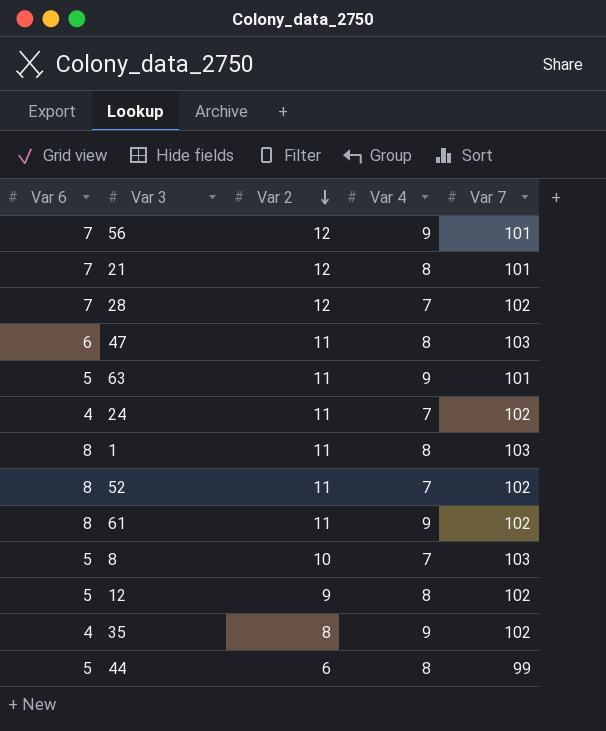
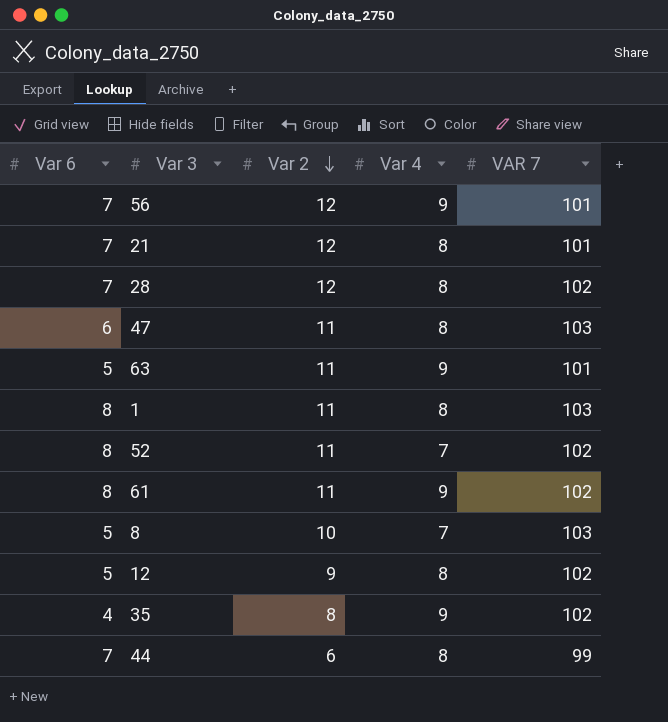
column name: Var 7 -> VAR 7
row 24: 4 | 11 | 7 | 102 -> none
28 | Var 4: 7 -> 8
44 | Var 6: 5 -> 7

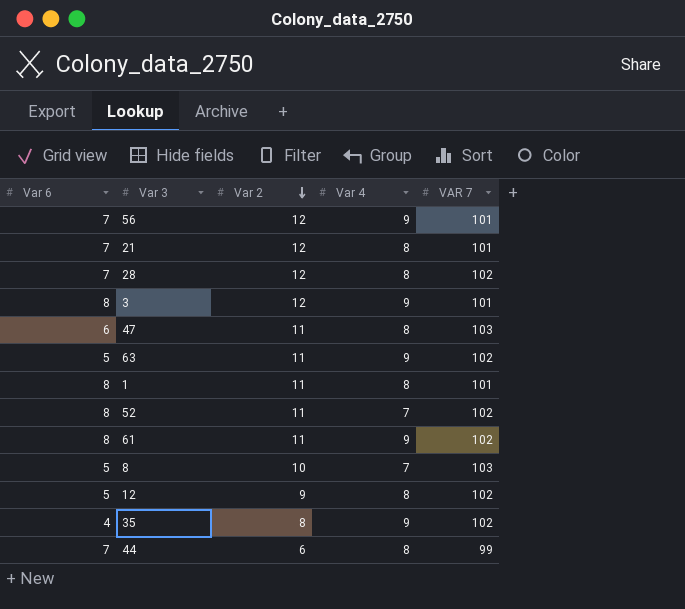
row 3: none -> 8 | 12 | 9 | 101
63 | VAR 7: 101 -> 102
1 | VAR 7: 103 -> 101

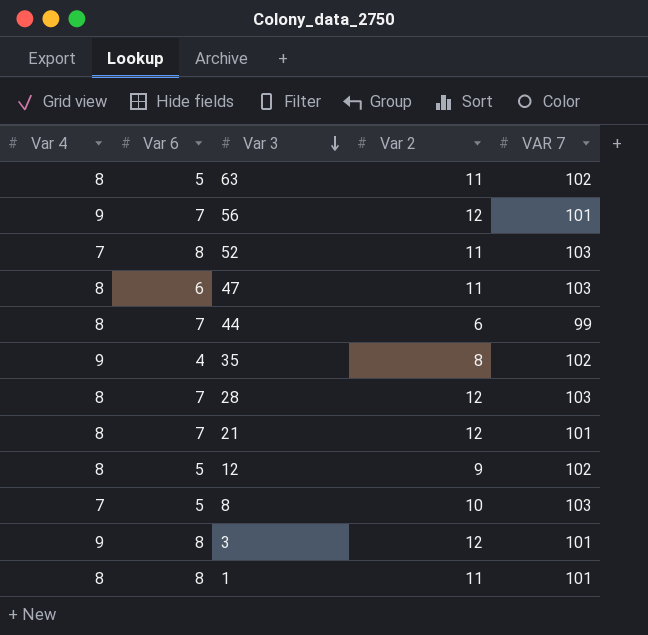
row order: Var 2 descending -> Var 3 descending
column Var 4 | position: 4 -> 1
row 61: 8 | 11 | 9 | 102 -> none
63 | Var 4: 9 -> 8
52 | VAR 7: 102 -> 103
28 | VAR 7: 102 -> 103

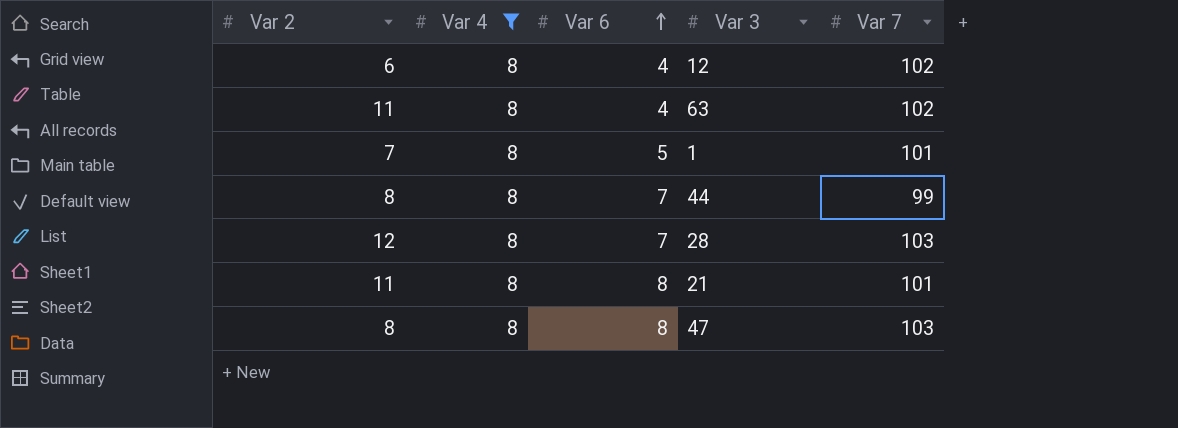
filter: none -> Var 4 = 8
row order: Var 3 descending -> Var 6 ascending
column Var 2 | position: 4 -> 1
column name: VAR 7 -> Var 7
12 | Var 2: 9 -> 6
12 | Var 6: 5 -> 4
63 | Var 6: 5 -> 4
1 | Var 2: 11 -> 7
1 | Var 6: 8 -> 5
44 | Var 2: 6 -> 8
21 | Var 2: 12 -> 11
21 | Var 6: 7 -> 8
47 | Var 2: 11 -> 8
47 | Var 6: 6 -> 8

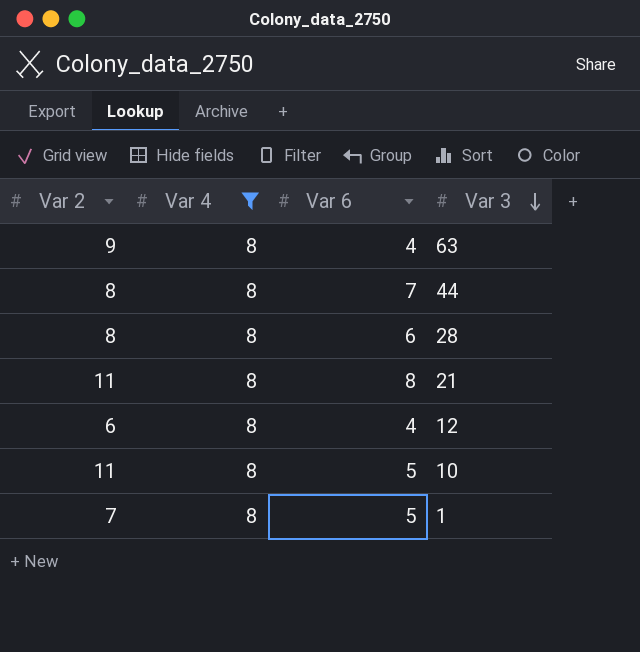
row order: Var 6 ascending -> Var 3 descending
column Var 7 | position: 5 -> none
row 47: 8 | 8 | 8 | 103 -> none
63 | Var 2: 11 -> 9
28 | Var 2: 12 -> 8
28 | Var 6: 7 -> 6
row 10: none -> 11 | 8 | 5

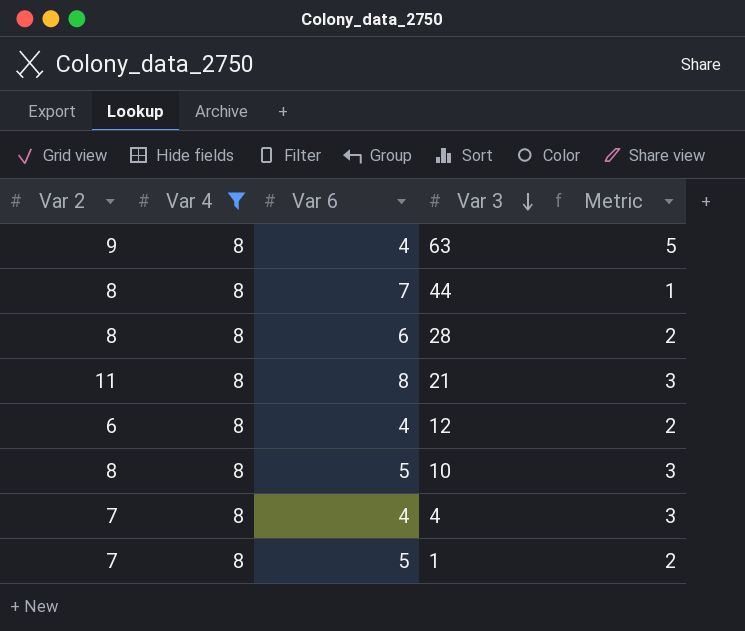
column Metric | formula: none -> [Var 2] - [Var 6]
10 | Var 2: 11 -> 8
row 4: none -> 7 | 8 | 4 | 3

